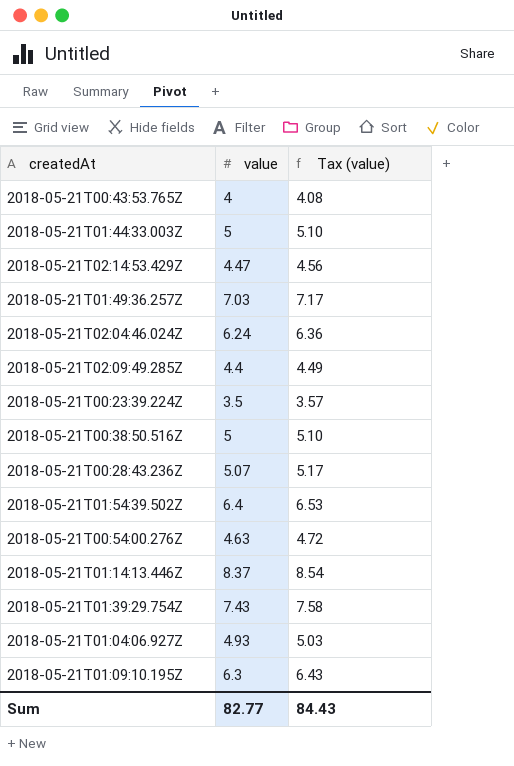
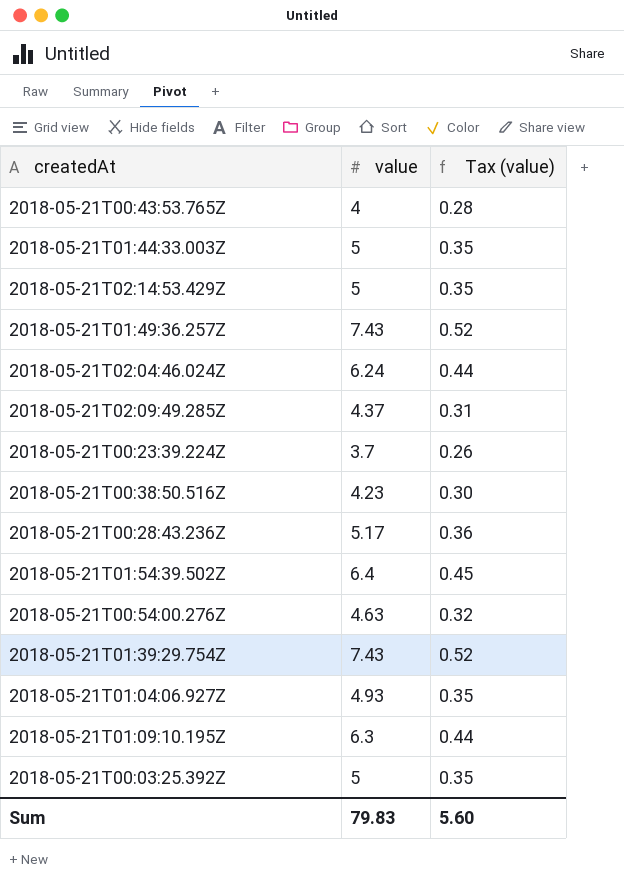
column Tax (value) | formula: [value] * 1.02 -> [value] * 0.07
row 2018-05-21T01:14:13.446Z: 8.37 | 8.54 -> none
2018-05-21T02:14:53.429Z | value: 4.47 -> 5
2018-05-21T01:49:36.257Z | value: 7.03 -> 7.43
2018-05-21T02:09:49.285Z | value: 4.4 -> 4.37
2018-05-21T00:23:39.224Z | value: 3.5 -> 3.7
2018-05-21T00:38:50.516Z | value: 5 -> 4.23
2018-05-21T00:28:43.236Z | value: 5.07 -> 5.17
row 2018-05-21T00:03:25.392Z: none -> 5 | 0.35
Sum | value: 82.77 -> 79.83
Sum | Tax (value): 84.43 -> 5.60

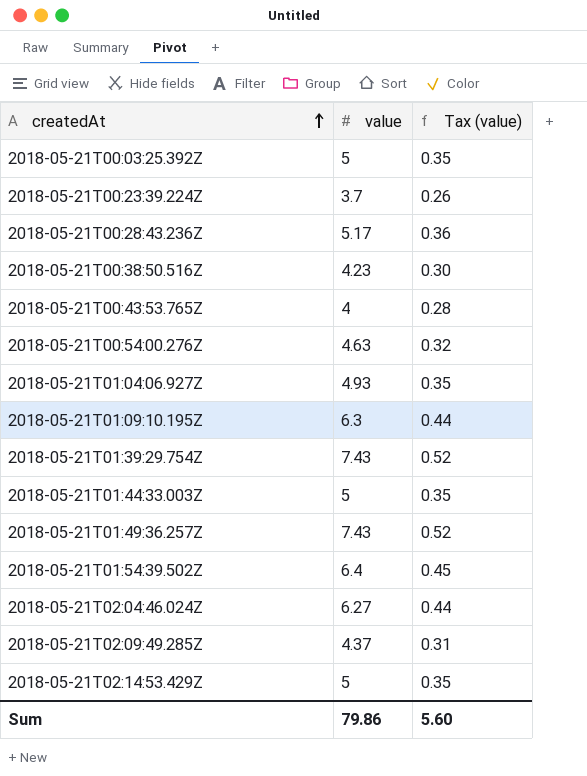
row order: none -> createdAt ascending
2018-05-21T02:04:46.024Z | value: 6.24 -> 6.27
Sum | value: 79.83 -> 79.86

